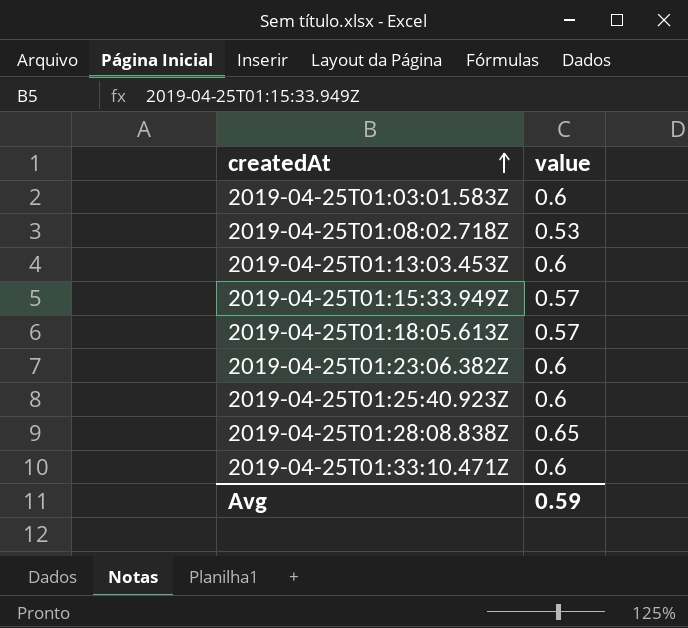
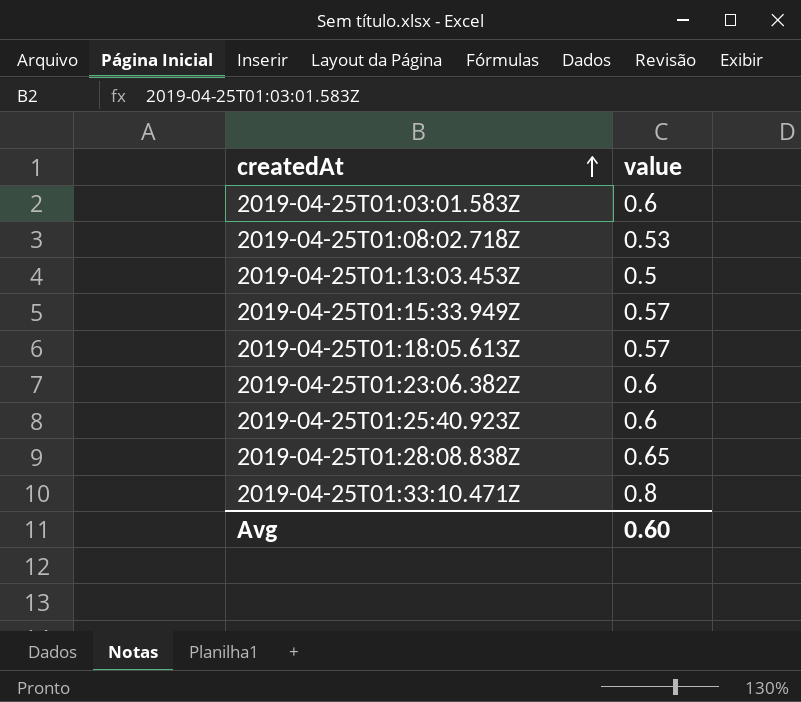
2019-04-25T01:13:03.453Z | value: 0.6 -> 0.5
2019-04-25T01:33:10.471Z | value: 0.6 -> 0.8
Avg | value: 0.59 -> 0.60

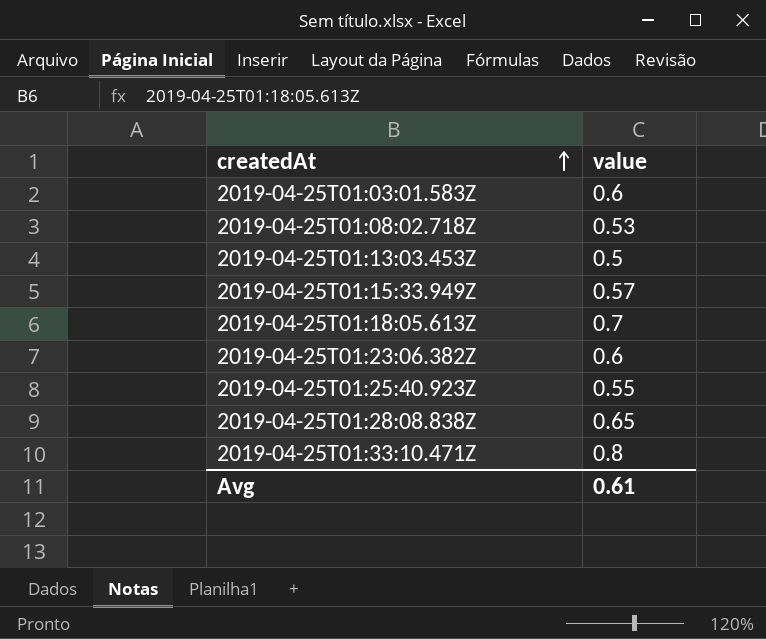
2019-04-25T01:18:05.613Z | value: 0.57 -> 0.7
2019-04-25T01:25:40.923Z | value: 0.6 -> 0.55
Avg | value: 0.60 -> 0.61

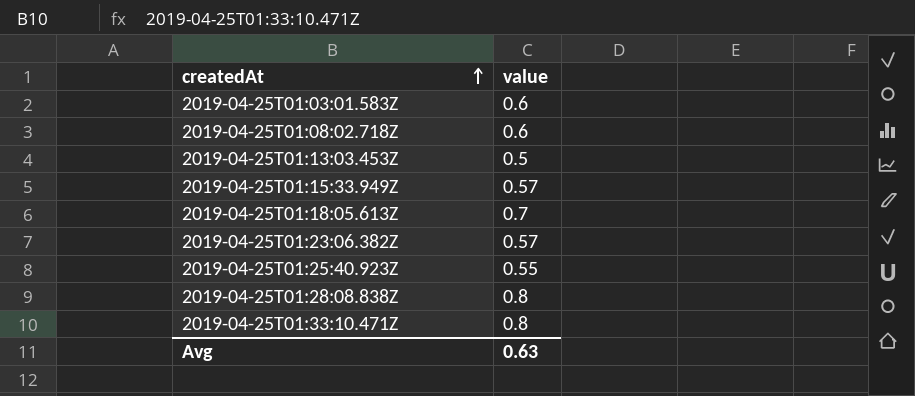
2019-04-25T01:08:02.718Z | value: 0.53 -> 0.6
2019-04-25T01:23:06.382Z | value: 0.6 -> 0.57
2019-04-25T01:28:08.838Z | value: 0.65 -> 0.8
Avg | value: 0.61 -> 0.63

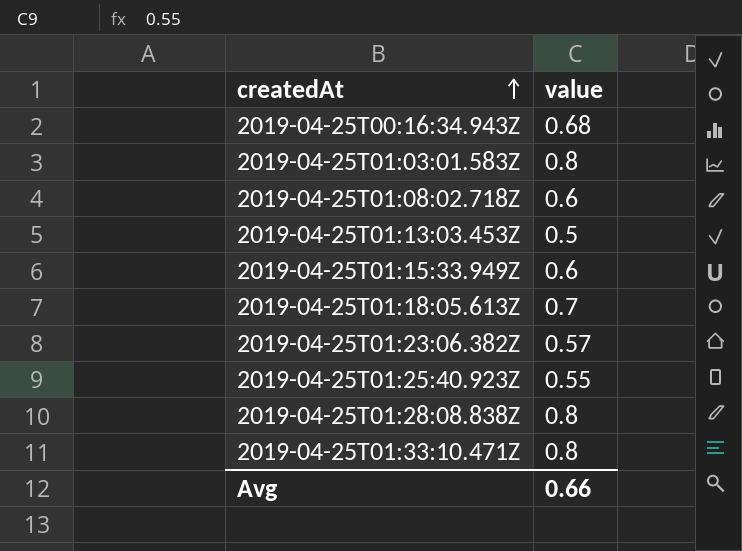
row 2019-04-25T00:16:34.943Z: none -> 0.68
2019-04-25T01:03:01.583Z | value: 0.6 -> 0.8
2019-04-25T01:15:33.949Z | value: 0.57 -> 0.6
Avg | value: 0.63 -> 0.66

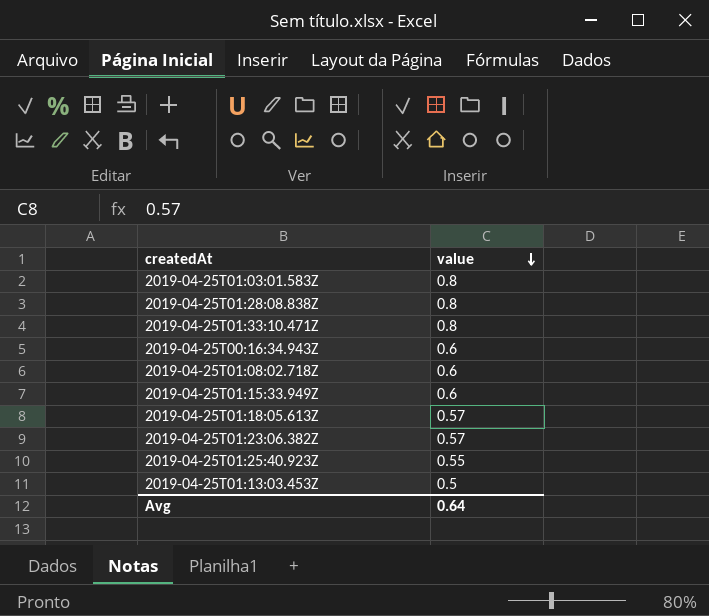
row order: createdAt ascending -> value descending
2019-04-25T00:16:34.943Z | value: 0.68 -> 0.6
2019-04-25T01:18:05.613Z | value: 0.7 -> 0.57
Avg | value: 0.66 -> 0.64

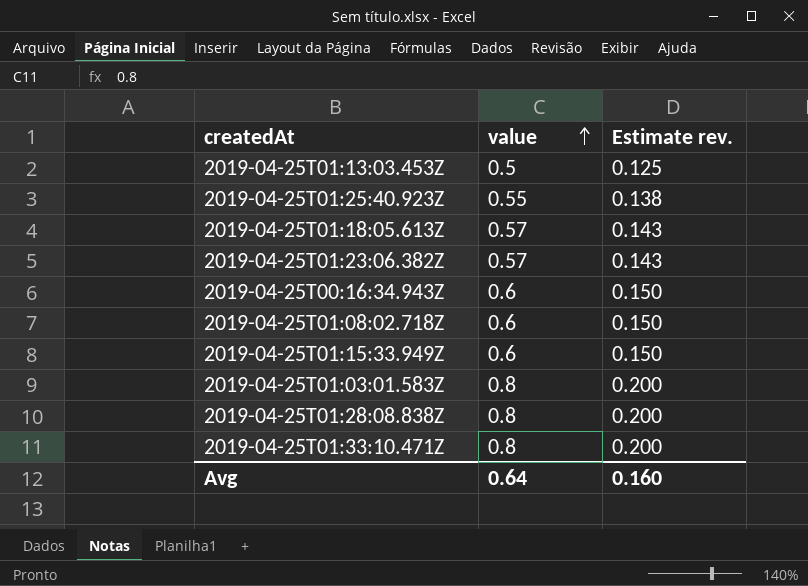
row order: value descending -> value ascending
column Estimate rev. | formula: none -> [value] * 0.25

